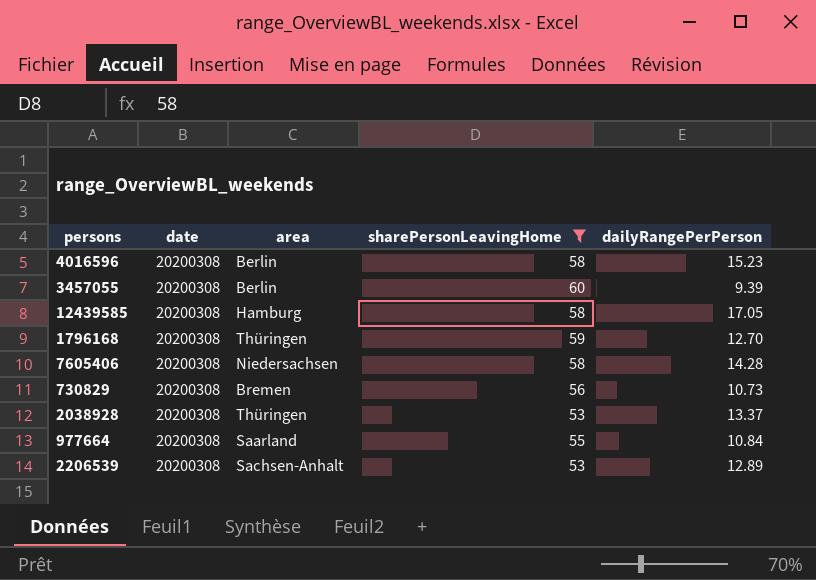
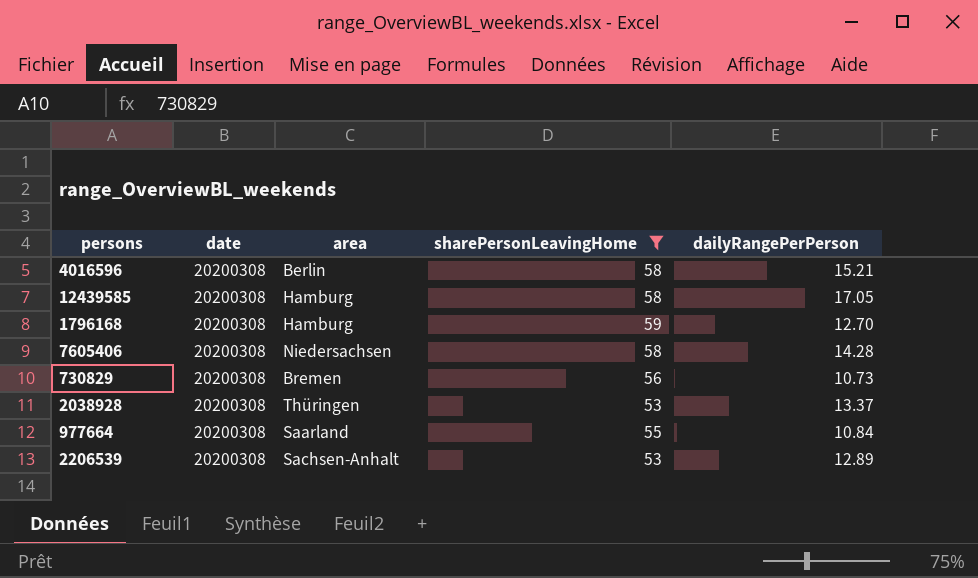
row 3457055: 20200308 | Berlin | 60 | 9.39 -> none
4016596 | dailyRangePerPerson: 15.23 -> 15.21
1796168 | area: Thüringen -> Hamburg

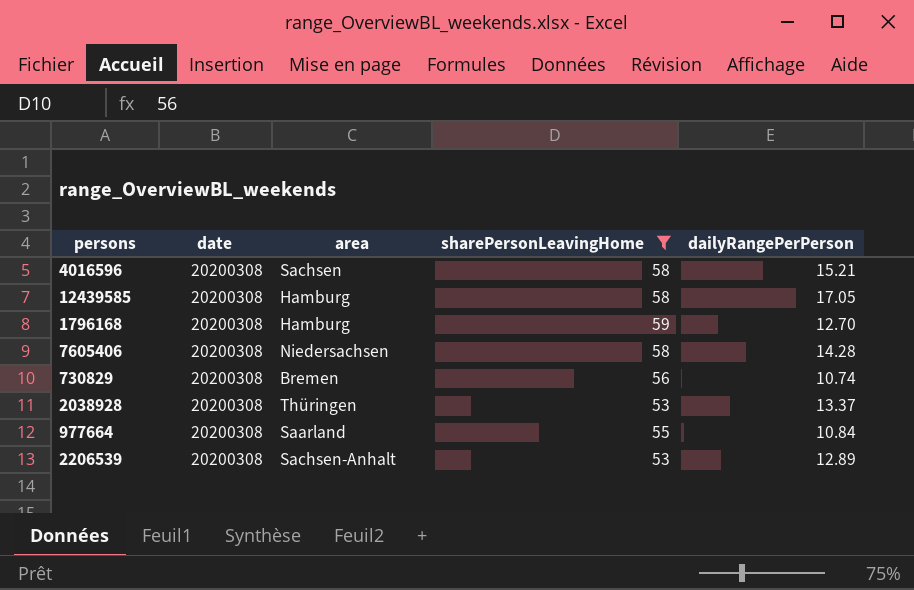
4016596 | area: Berlin -> Sachsen
730829 | dailyRangePerPerson: 10.73 -> 10.74

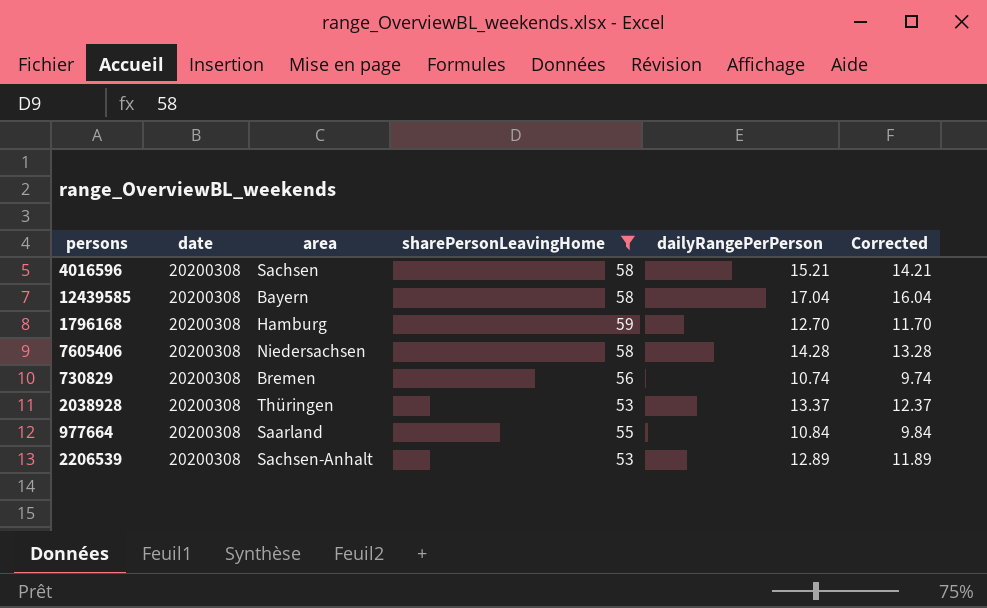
column Corrected | formula: none -> [dailyRangePerPerson] - 1
12439585 | area: Hamburg -> Bayern
12439585 | dailyRangePerPerson: 17.05 -> 17.04

